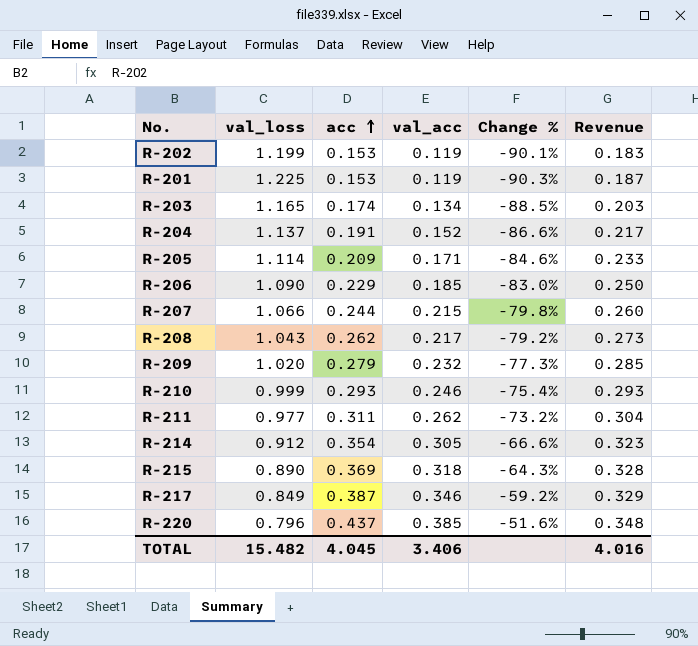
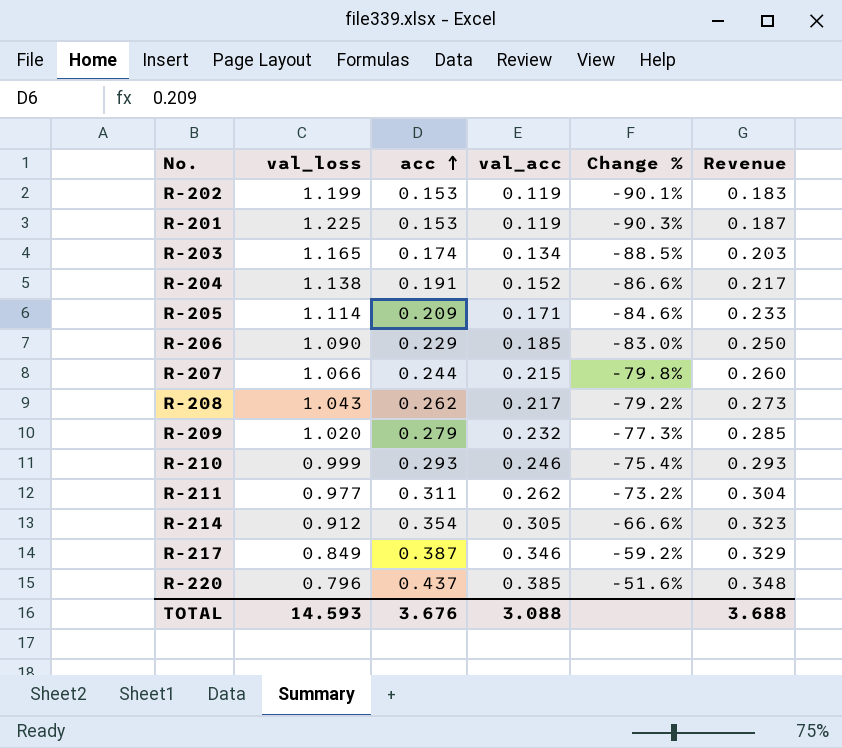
row R-215: 0.890 | 0.369 | 0.318 | -64.3% | 0.328 -> none
R-204 | val_loss: 1.137 -> 1.138
TOTAL | val_loss: 15.482 -> 14.593
TOTAL | acc: 4.045 -> 3.676
TOTAL | val_acc: 3.406 -> 3.088
TOTAL | Revenue: 4.016 -> 3.688

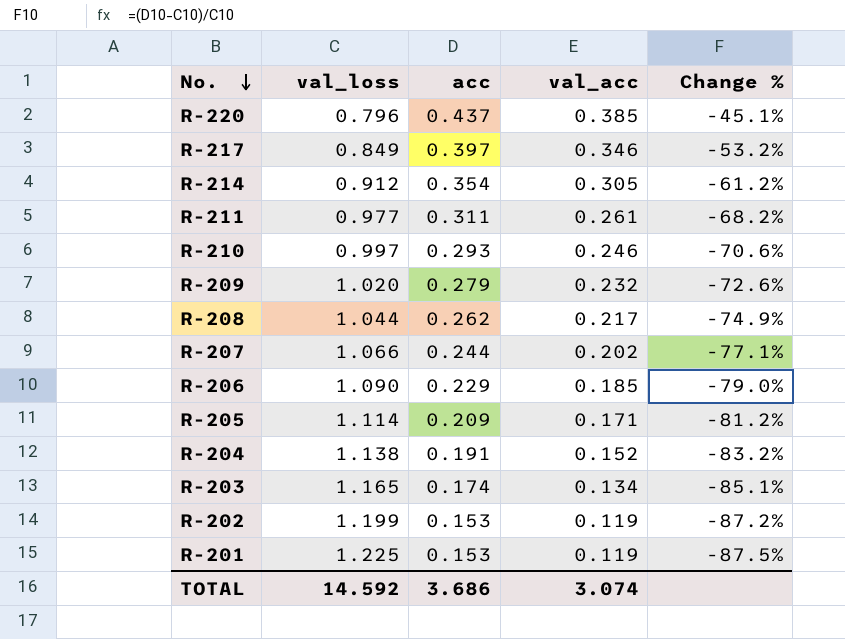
row order: acc ascending -> No. descending
column Revenue | formula: [val_loss] * [acc] -> none
column Change % | formula: ([val_acc] - [val_loss]) / [val_loss] -> ([acc] - [val_loss]) / [val_loss]
R-217 | acc: 0.387 -> 0.397
R-211 | val_acc: 0.262 -> 0.261
R-210 | val_loss: 0.999 -> 0.997
R-208 | val_loss: 1.043 -> 1.044
R-207 | val_acc: 0.215 -> 0.202
TOTAL | val_loss: 14.593 -> 14.592
TOTAL | acc: 3.676 -> 3.686
TOTAL | val_acc: 3.088 -> 3.074

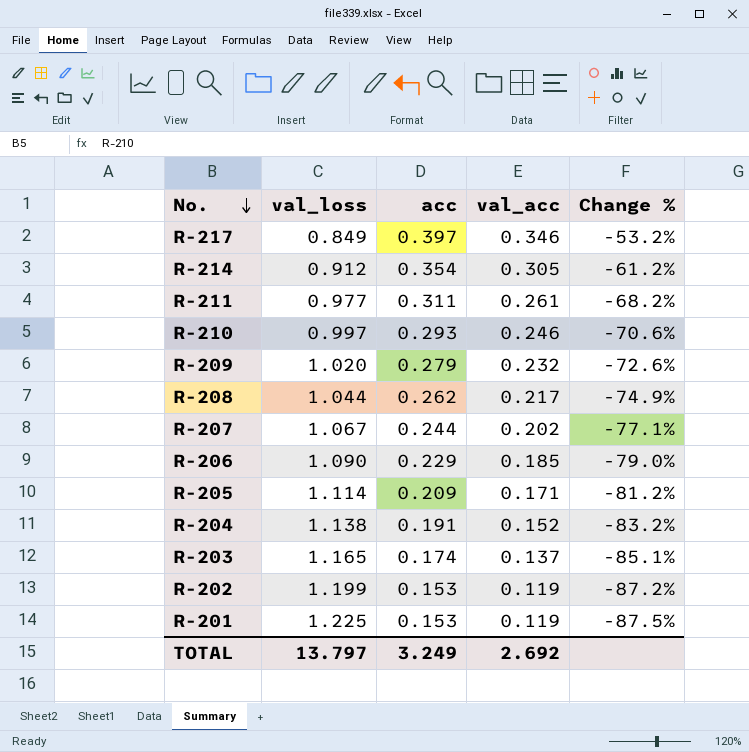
row R-220: 0.796 | 0.437 | 0.385 | -45.1% -> none
R-207 | val_loss: 1.066 -> 1.067
R-203 | val_acc: 0.134 -> 0.137
TOTAL | val_loss: 14.592 -> 13.797
TOTAL | acc: 3.686 -> 3.249
TOTAL | val_acc: 3.074 -> 2.692

